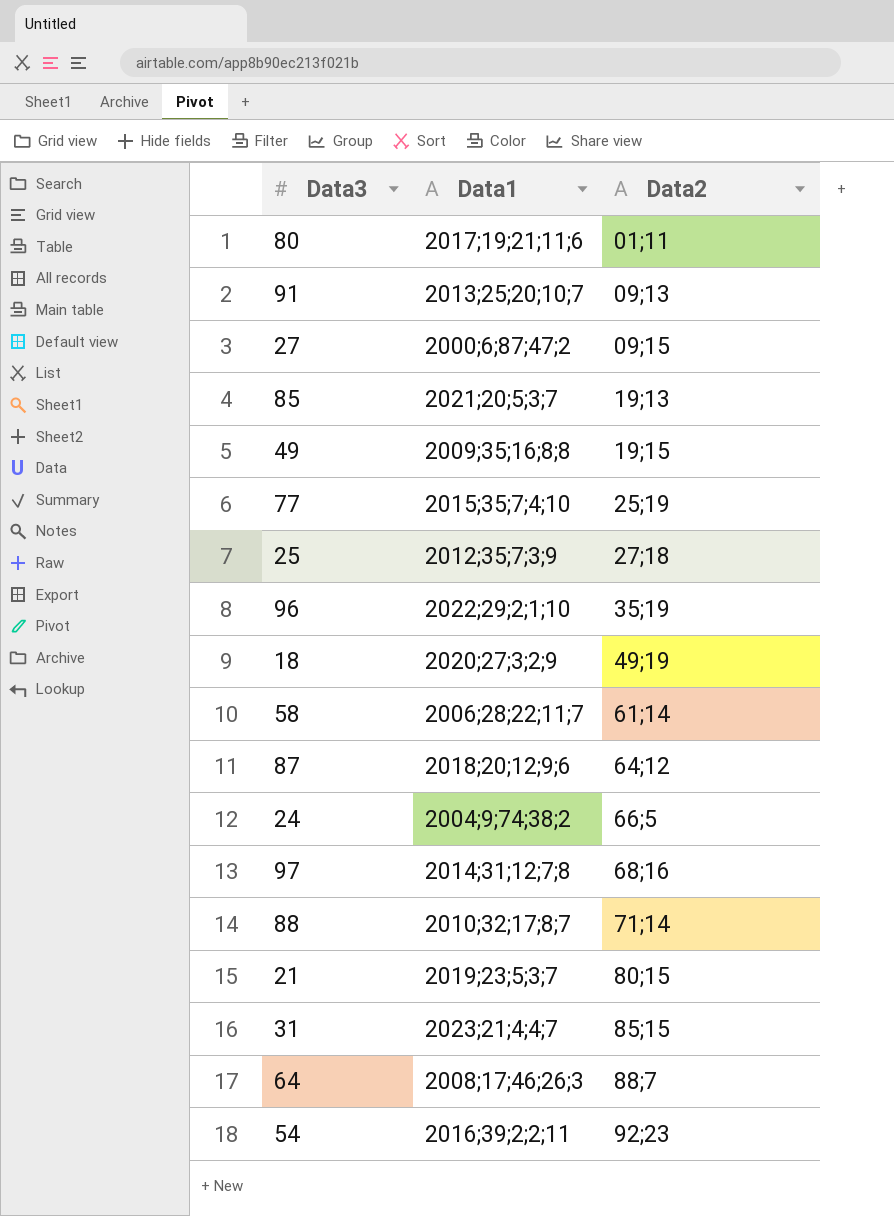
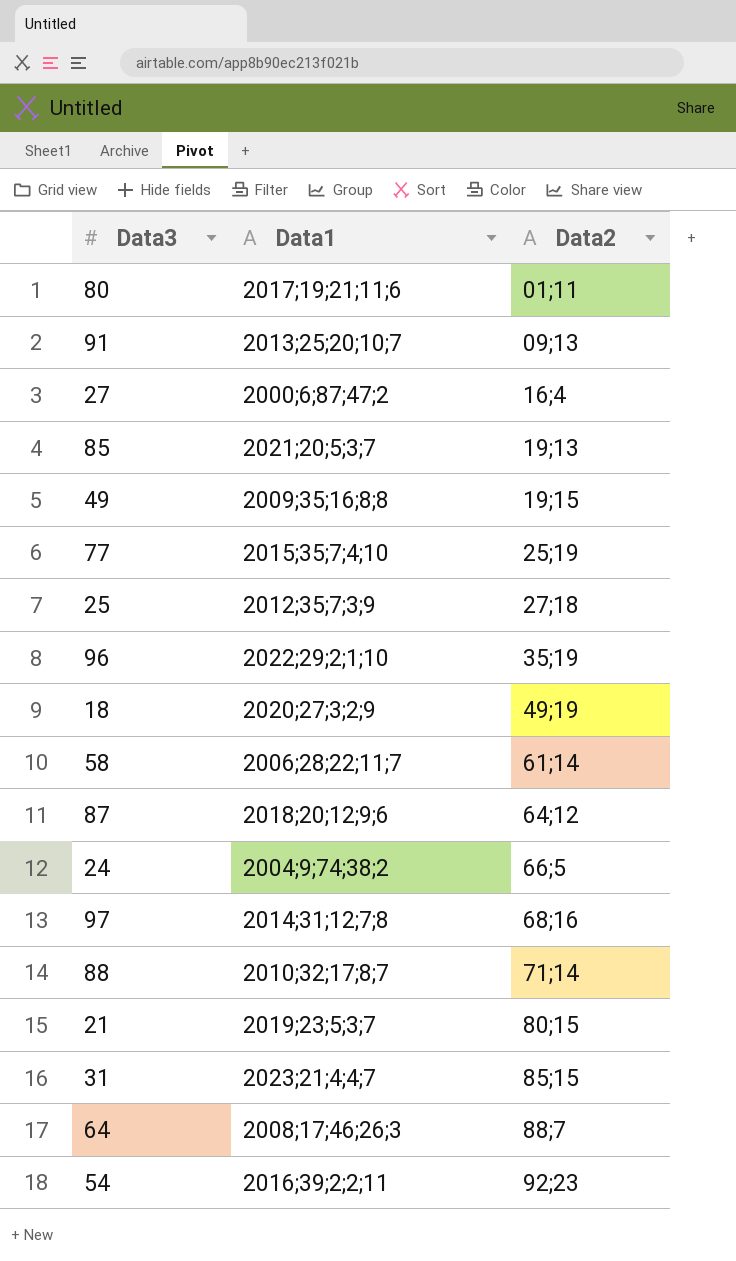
27 | Data2: 09;15 -> 16;4

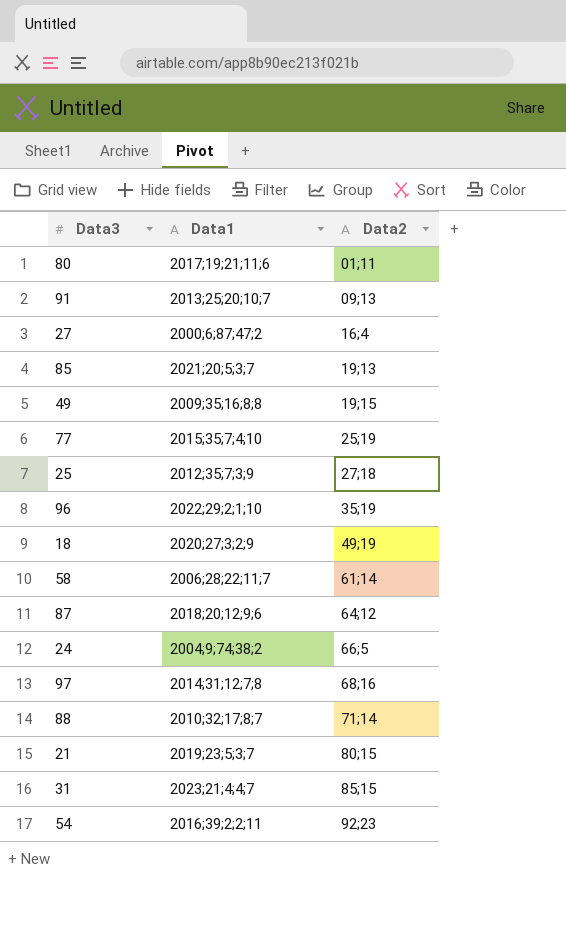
row 64: 2008;17;46;26;3 | 88;7 -> none

